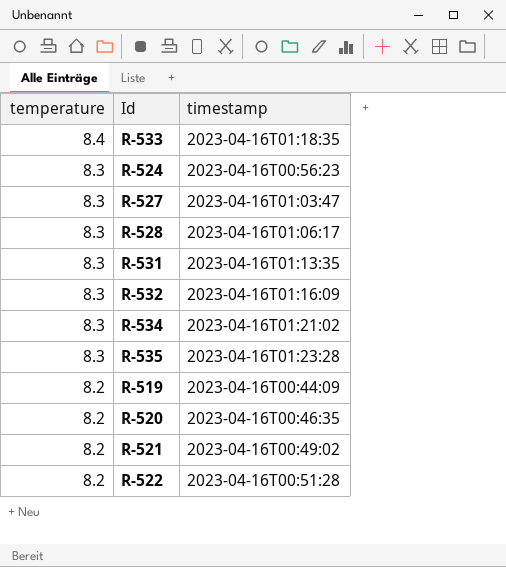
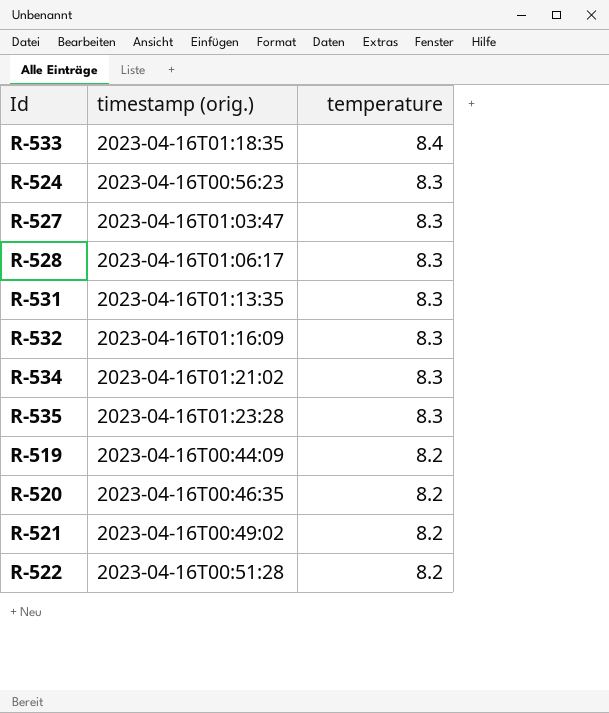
column name: timestamp -> timestamp (orig.)
column temperature | position: 1 -> 3

